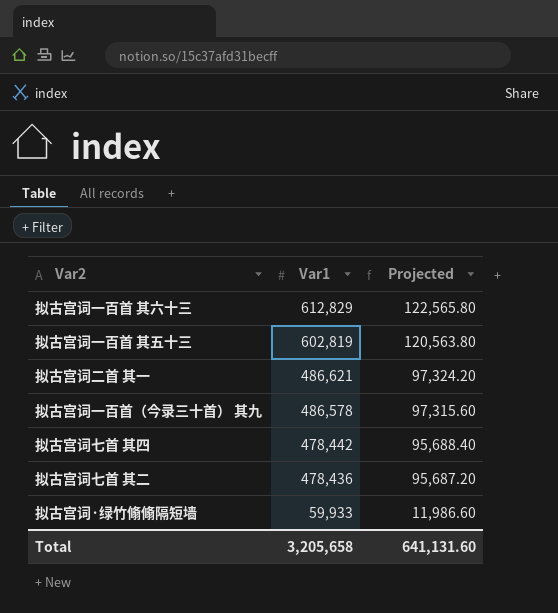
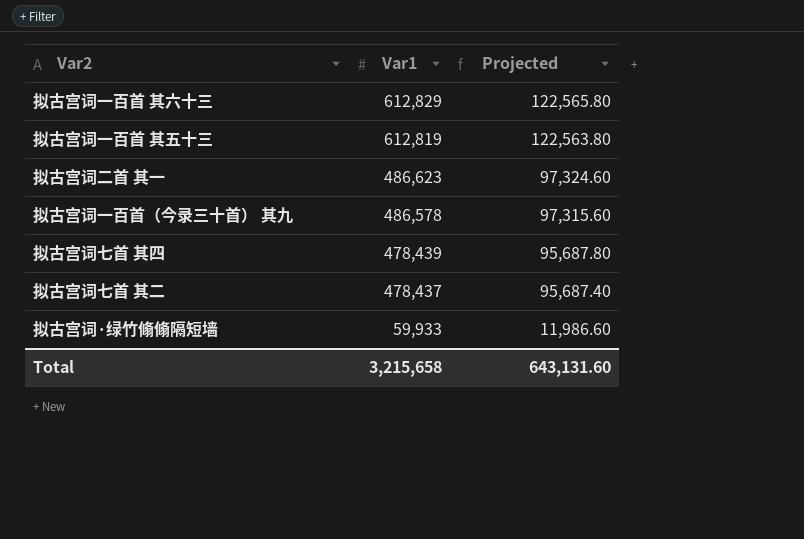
拟古宫词一百首 其五十三 | Var1: 602,819 -> 612,819
拟古宫词一百首 其五十三 | Projected: 120,563.80 -> 122,563.80
拟古宫词二首 其一 | Var1: 486,621 -> 486,623
拟古宫词二首 其一 | Projected: 97,324.20 -> 97,324.60
拟古宫词七首 其四 | Var1: 478,442 -> 478,439
拟古宫词七首 其四 | Projected: 95,688.40 -> 95,687.80
拟古宫词七首 其二 | Var1: 478,436 -> 478,437
拟古宫词七首 其二 | Projected: 95,687.20 -> 95,687.40
Total | Var1: 3,205,658 -> 3,215,658
Total | Projected: 641,131.60 -> 643,131.60

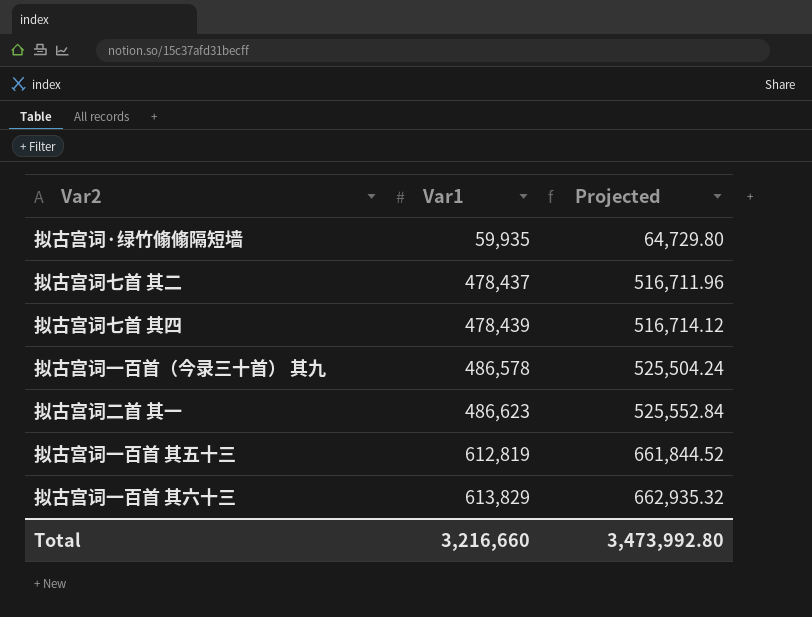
row order: Var1 descending -> Var1 ascending
column Projected | formula: [Var1] * 0.2 -> [Var1] * 1.08
拟古宫词·绿竹翛翛隔短墙 | Var1: 59,933 -> 59,935
拟古宫词一百首 其六十三 | Var1: 612,829 -> 613,829
Total | Var1: 3,215,658 -> 3,216,660
Total | Projected: 643,131.60 -> 3,473,992.80

